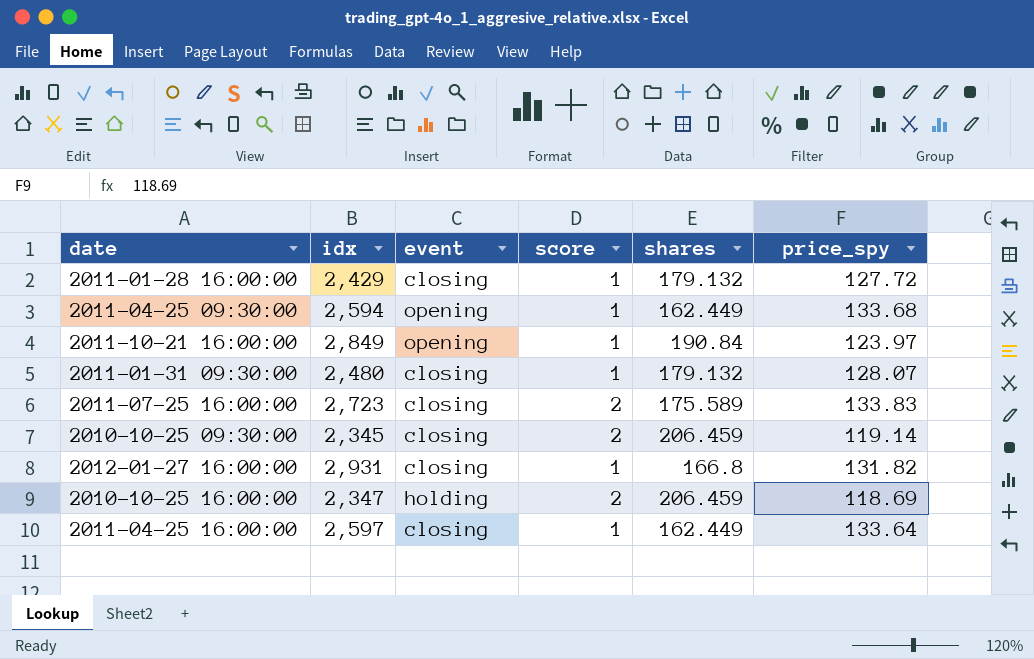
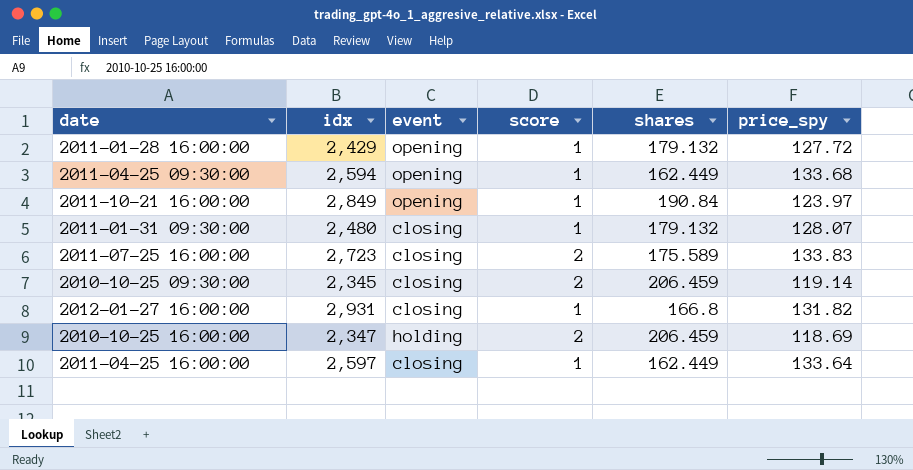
2011-01-28 16:00:00 | event: closing -> opening

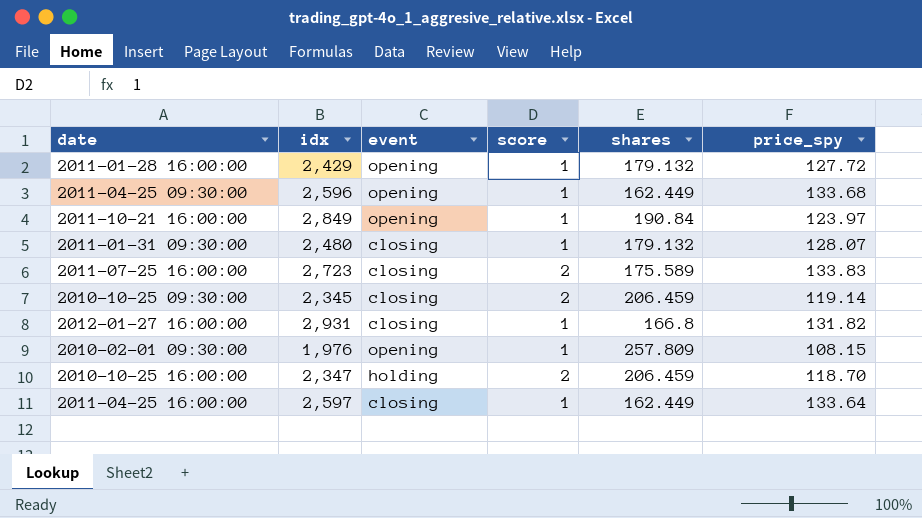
2011-04-25 09:30:00 | idx: 2,594 -> 2,596
row 2010-02-01 09:30:00: none -> 1,976 | opening | 1 | 257.809 | 108.15
2010-10-25 16:00:00 | price_spy: 118.69 -> 118.70

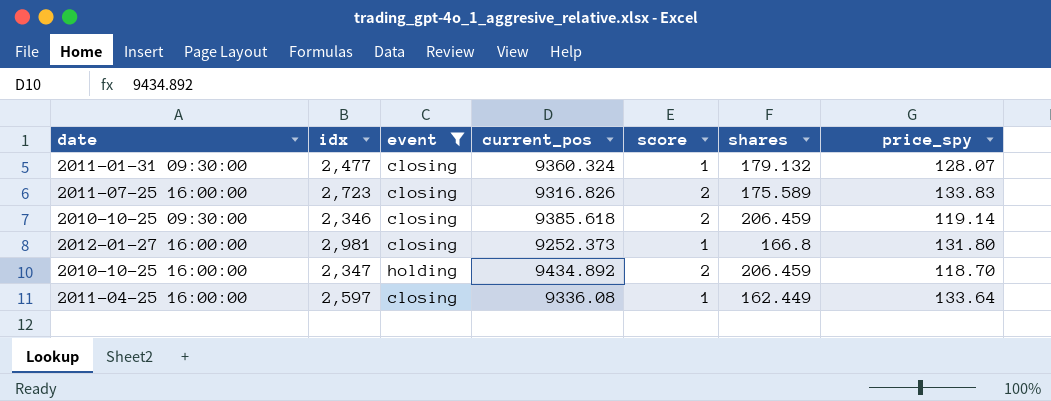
filter: none -> event != opening
column current_pos | position: none -> 4
2011-01-31 09:30:00 | idx: 2,480 -> 2,477
2010-10-25 09:30:00 | idx: 2,345 -> 2,346
2012-01-27 16:00:00 | idx: 2,931 -> 2,981
2012-01-27 16:00:00 | price_spy: 131.82 -> 131.80

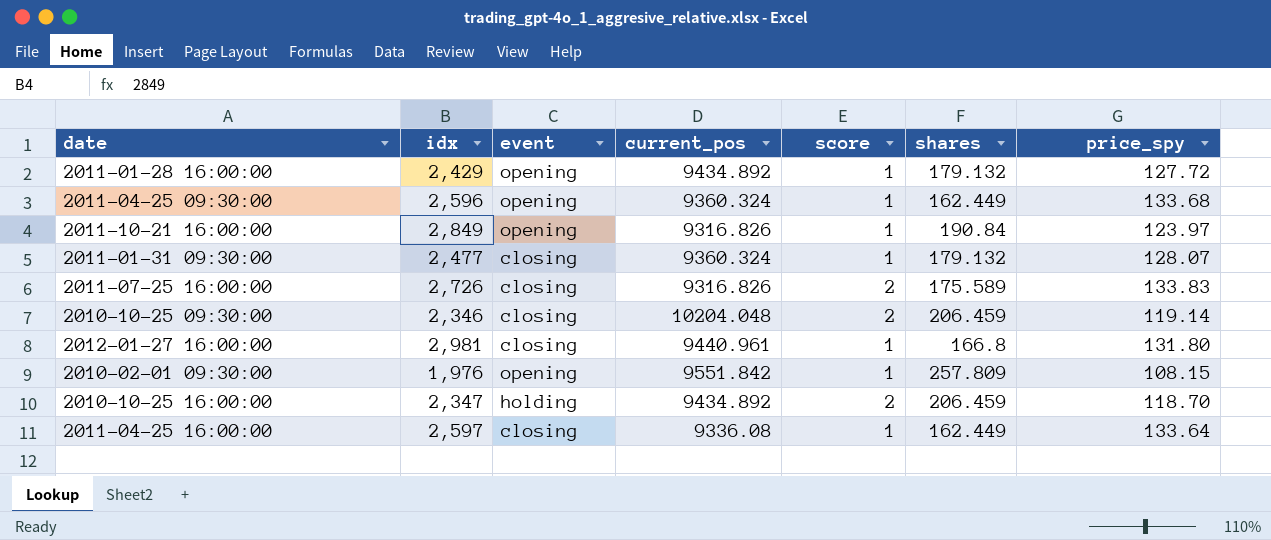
filter: event != opening -> none
2011-07-25 16:00:00 | idx: 2,723 -> 2,726
2010-10-25 09:30:00 | current_pos: 9385.618 -> 10204.048
2012-01-27 16:00:00 | current_pos: 9252.373 -> 9440.961

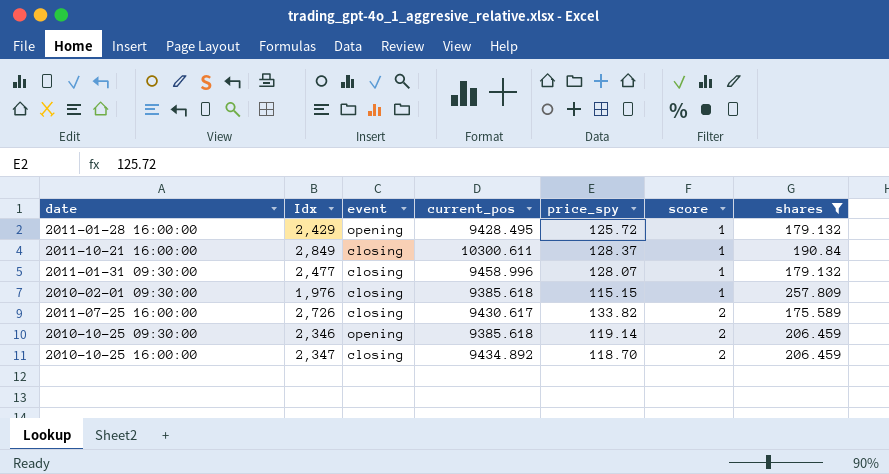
filter: none -> shares >= 175.589
row order: none -> score ascending
column name: idx -> Idx
column price_spy | position: 7 -> 5
2011-01-28 16:00:00 | current_pos: 9434.892 -> 9428.495
2011-01-28 16:00:00 | price_spy: 127.72 -> 125.72
2011-10-21 16:00:00 | event: opening -> closing
2011-10-21 16:00:00 | current_pos: 9316.826 -> 10300.611
2011-10-21 16:00:00 | price_spy: 123.97 -> 128.37
2011-01-31 09:30:00 | current_pos: 9360.324 -> 9458.996
2010-02-01 09:30:00 | event: opening -> closing
2010-02-01 09:30:00 | current_pos: 9551.842 -> 9385.618
2010-02-01 09:30:00 | price_spy: 108.15 -> 115.15
2011-07-25 16:00:00 | current_pos: 9316.826 -> 9430.617
2011-07-25 16:00:00 | price_spy: 133.83 -> 133.82
2010-10-25 09:30:00 | event: closing -> opening
2010-10-25 09:30:00 | current_pos: 10204.048 -> 9385.618
2010-10-25 16:00:00 | event: holding -> closing

